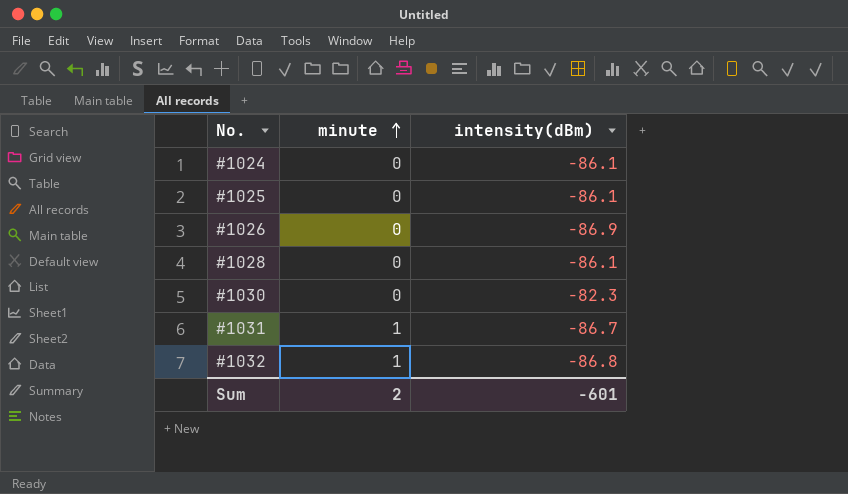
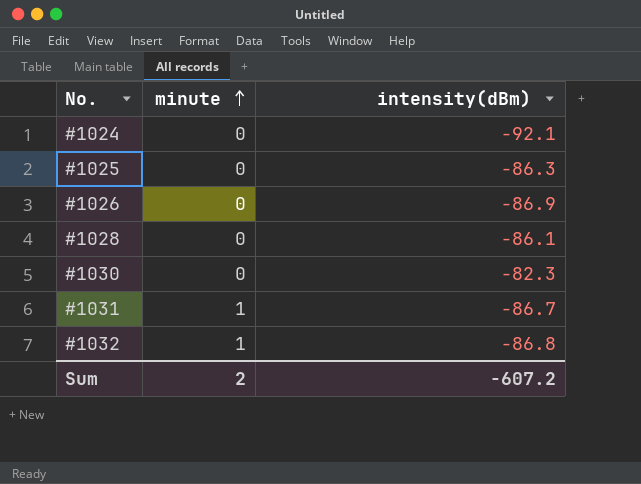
#1024 | intensity(dBm): -86.1 -> -92.1
#1025 | intensity(dBm): -86.1 -> -86.3
Sum | intensity(dBm): -601 -> -607.2

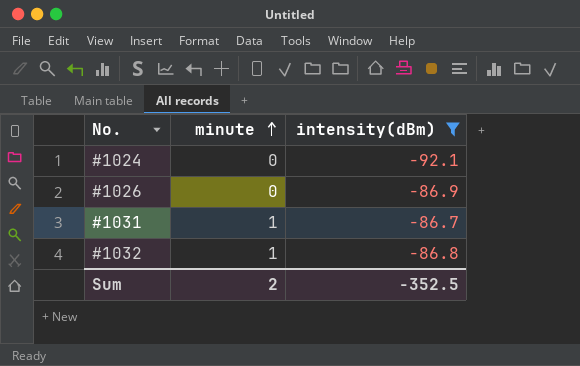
filter: none -> intensity(dBm) <= -86.7
Sum | intensity(dBm): -607.2 -> -352.5

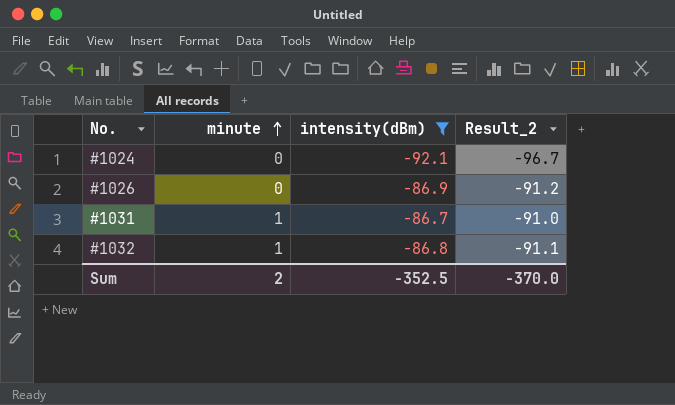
column Result_2 | formula: none -> [intensity(dBm)] * 1.05

